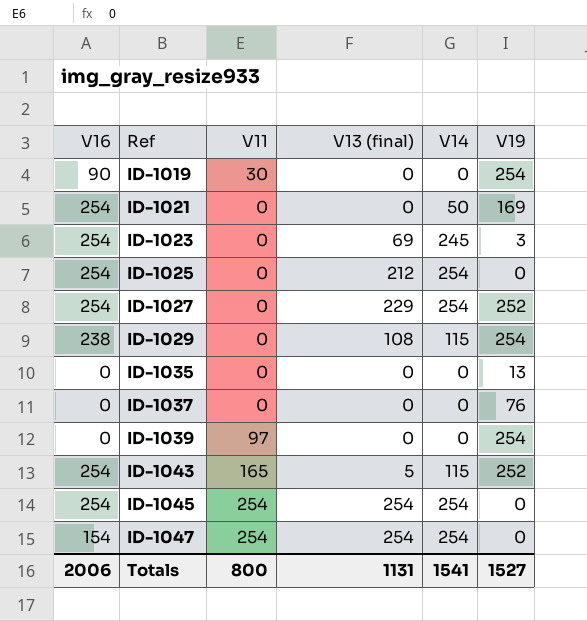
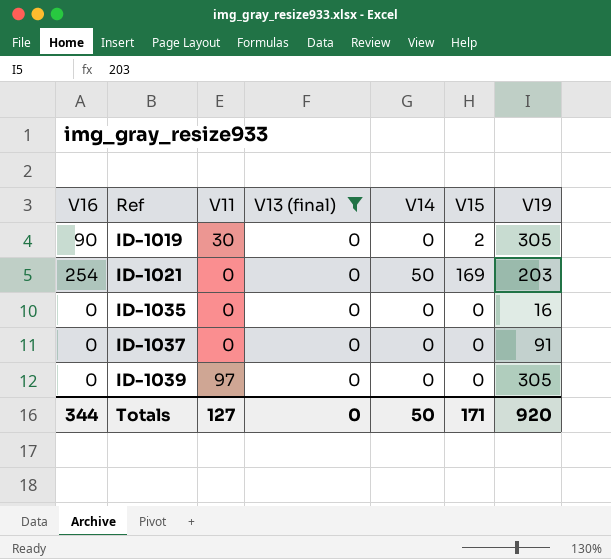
filter: none -> V13 (final) = 0
column V15 | position: none -> 6
ID-1019 | V19: 254 -> 305
ID-1021 | V19: 169 -> 203
ID-1035 | V19: 13 -> 16
ID-1037 | V19: 76 -> 91
ID-1039 | V19: 254 -> 305
Totals | V16: 2006 -> 344
Totals | V11: 800 -> 127
Totals | V13 (final): 1131 -> 0
Totals | V14: 1541 -> 50
Totals | V19: 1527 -> 920

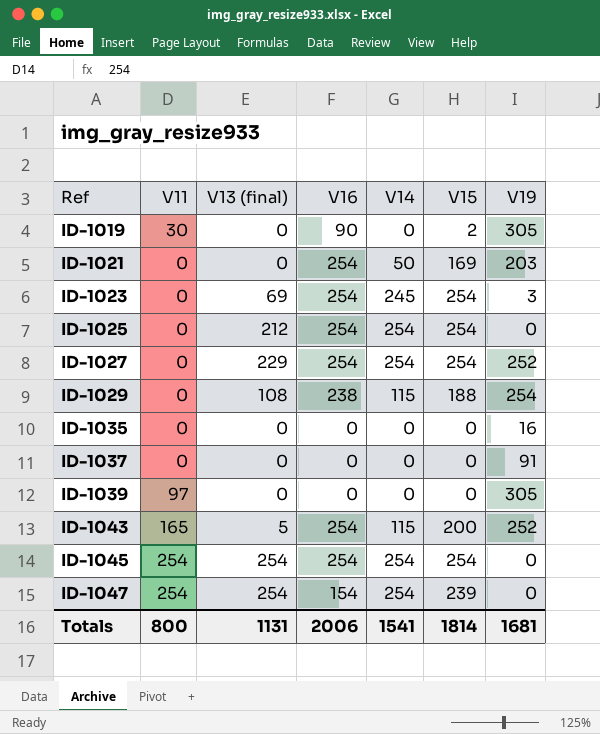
filter: V13 (final) = 0 -> none
column V16 | position: 1 -> 4
Totals | V11: 127 -> 800
Totals | V13 (final): 0 -> 1131
Totals | V16: 344 -> 2006
Totals | V14: 50 -> 1541
Totals | V15: 171 -> 1814
Totals | V19: 920 -> 1681

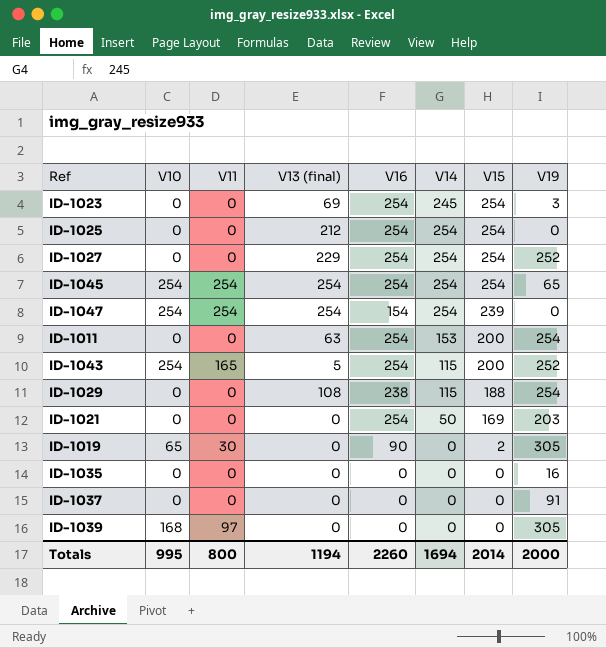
row order: Ref ascending -> V15 descending
column V10 | position: none -> 2
ID-1045 | V19: 0 -> 65
row ID-1011: none -> 0 | 0 | 63 | 254 | 153 | 200 | 254
Totals | V13 (final): 1131 -> 1194
Totals | V16: 2006 -> 2260
Totals | V14: 1541 -> 1694
Totals | V15: 1814 -> 2014
Totals | V19: 1681 -> 2000

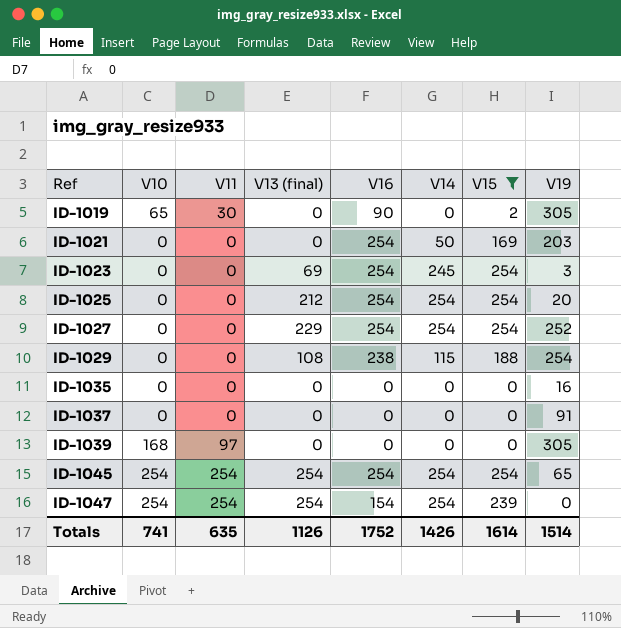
filter: none -> V15 != 200
row order: V15 descending -> Ref ascending
ID-1025 | V19: 0 -> 20
Totals | V10: 995 -> 741
Totals | V11: 800 -> 635
Totals | V13 (final): 1194 -> 1126
Totals | V16: 2260 -> 1752
Totals | V14: 1694 -> 1426
Totals | V15: 2014 -> 1614
Totals | V19: 2000 -> 1514

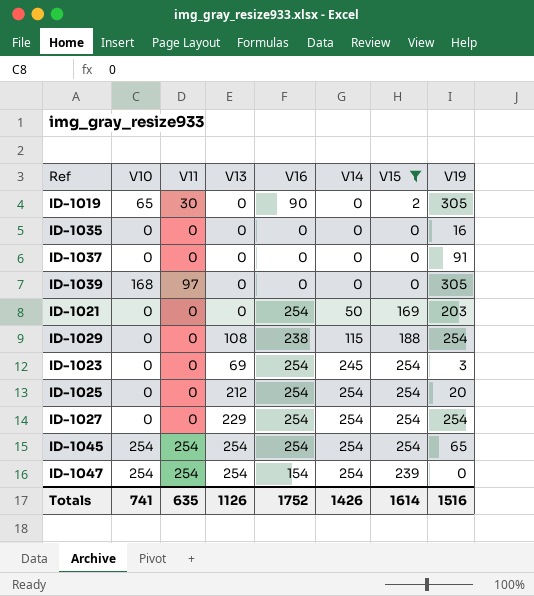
row order: Ref ascending -> V14 ascending
column name: V13 (final) -> V13
ID-1027 | V19: 252 -> 254
Totals | V19: 1514 -> 1516

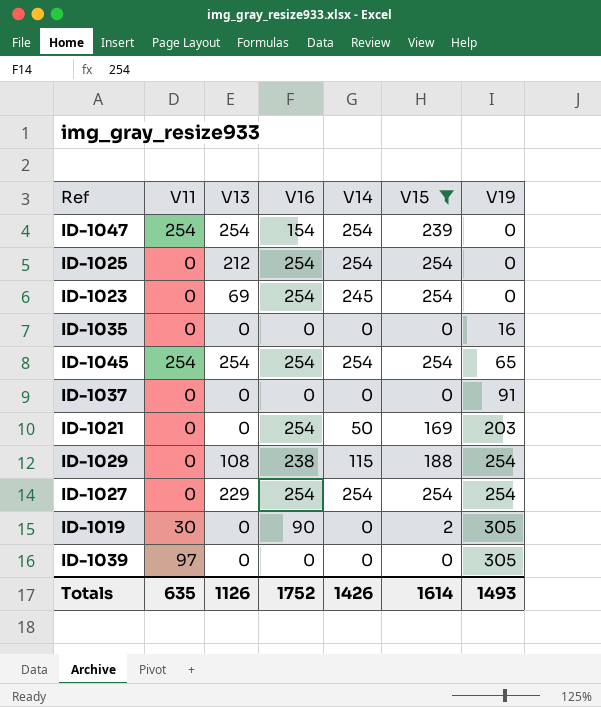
row order: V14 ascending -> V19 ascending
column V10 | position: 2 -> none
ID-1025 | V19: 20 -> 0
ID-1023 | V19: 3 -> 0
Totals | V19: 1516 -> 1493

